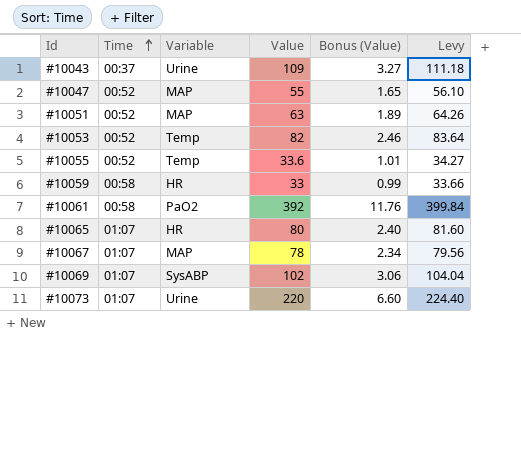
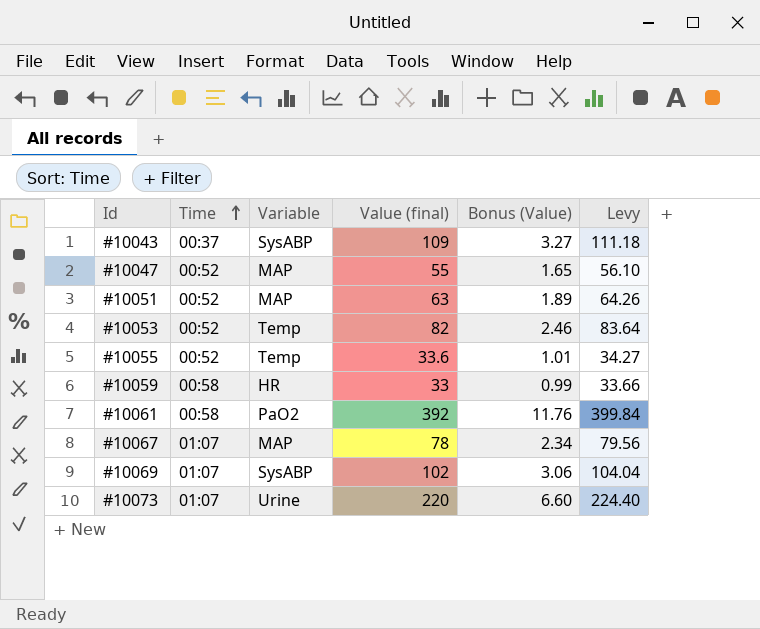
column name: Value -> Value (final)
row #10065: 01:07 | HR | 80 | 2.40 | 81.60 -> none
#10043 | Variable: Urine -> SysABP

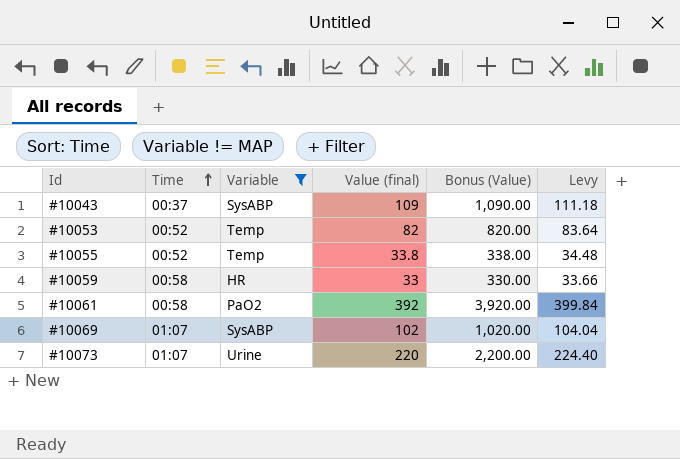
filter: none -> Variable != MAP
column Bonus (Value) | formula: [Value (final)] * 0.03 -> [Value (final)] * 10
#10055 | Value (final): 33.6 -> 33.8
#10055 | Levy: 34.27 -> 34.48

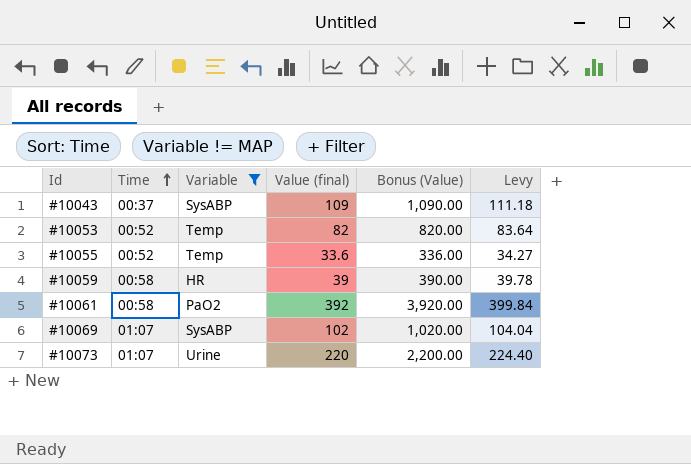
#10055 | Value (final): 33.8 -> 33.6
#10055 | Bonus (Value): 338.00 -> 336.00
#10055 | Levy: 34.48 -> 34.27
#10059 | Value (final): 33 -> 39
#10059 | Bonus (Value): 330.00 -> 390.00
#10059 | Levy: 33.66 -> 39.78

